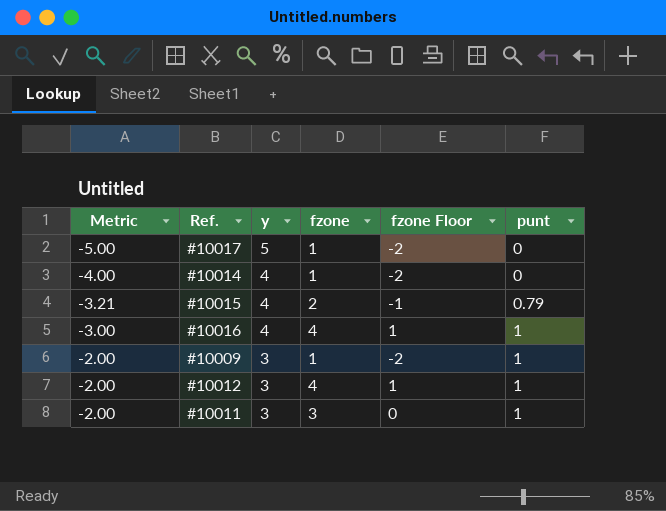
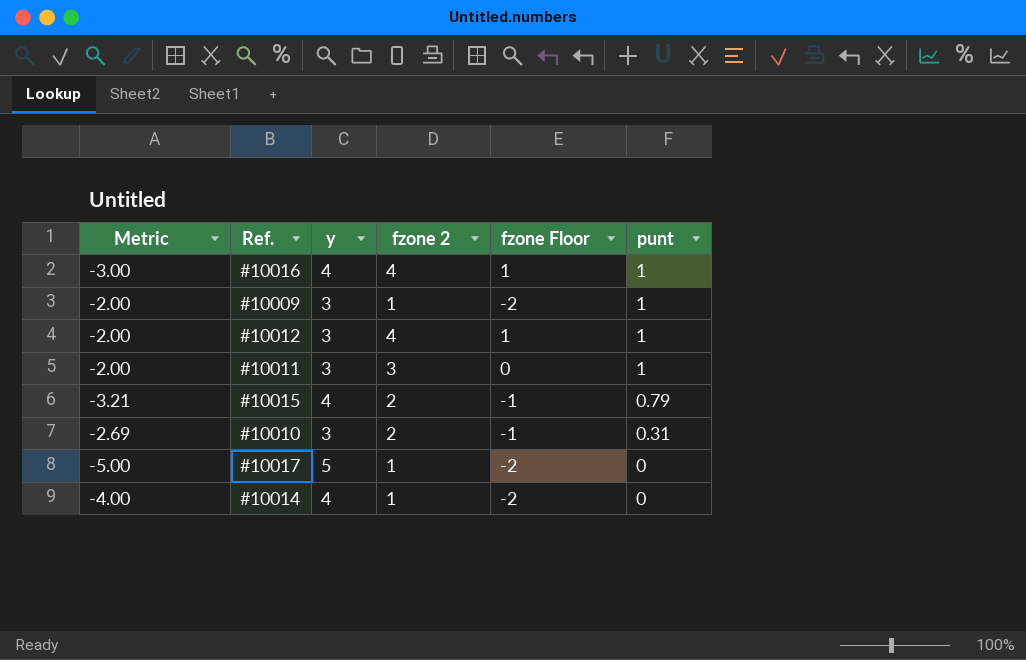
row order: Metric ascending -> punt descending
column name: fzone -> fzone 2
row #10010: none -> -2.69 | 3 | 2 | -1 | 0.31

